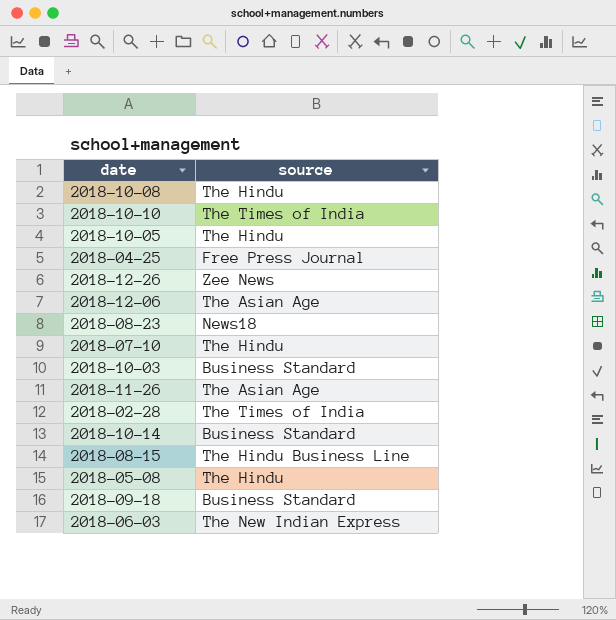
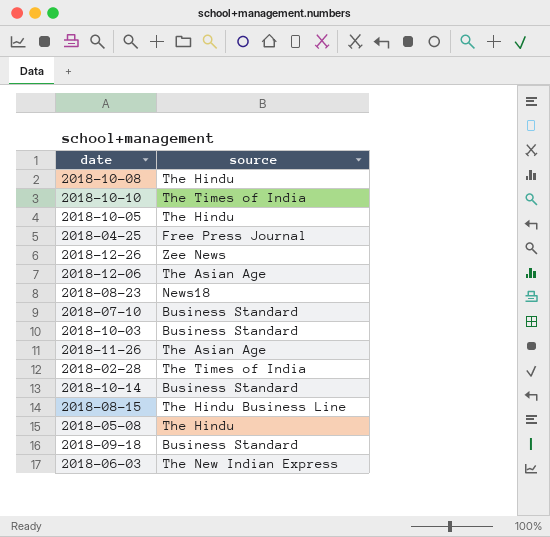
2018-07-10 | source: The Hindu -> Business Standard

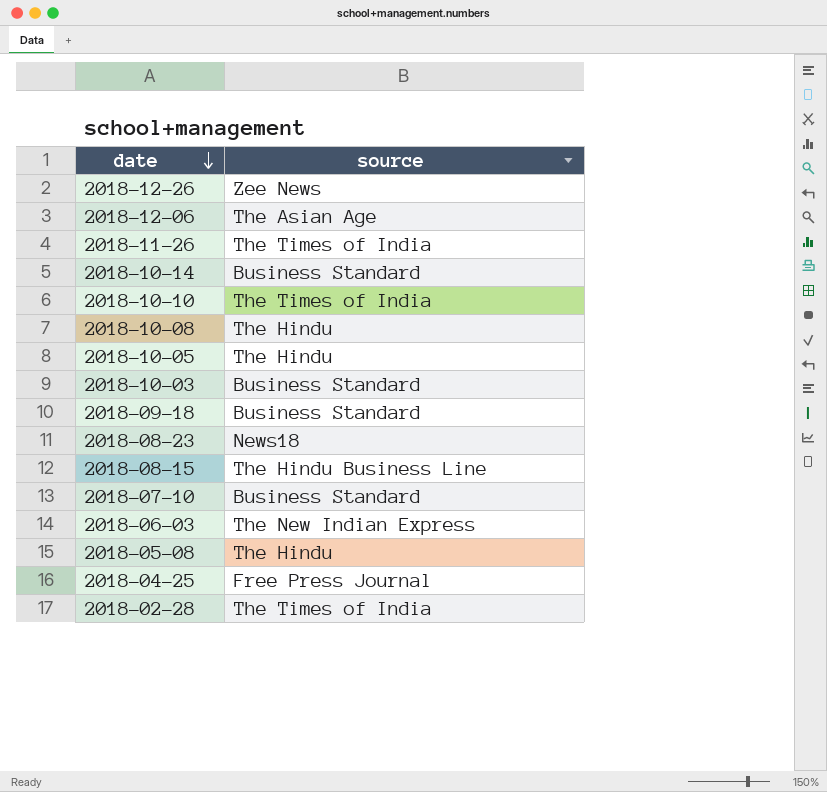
row order: none -> date descending
2018-11-26 | source: The Asian Age -> The Times of India

